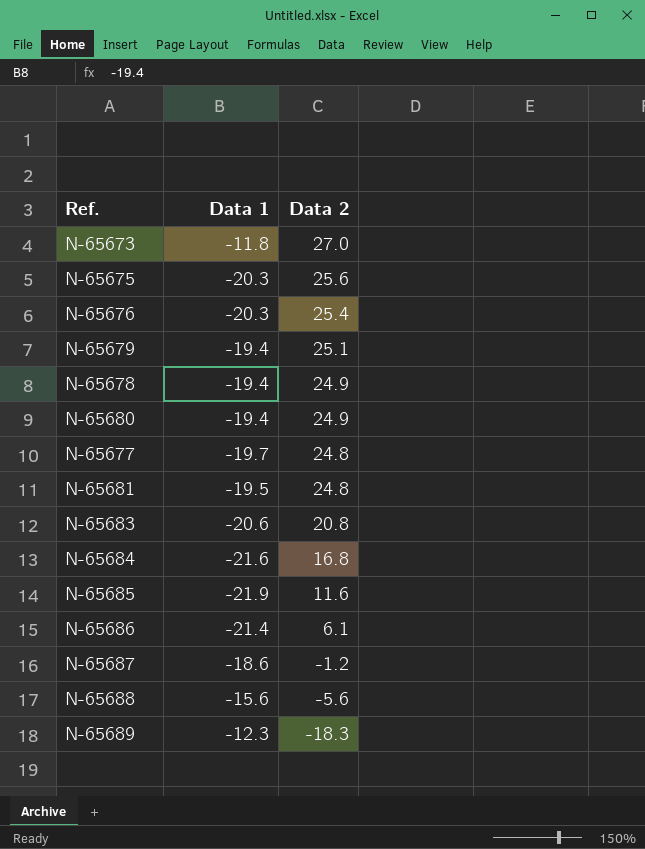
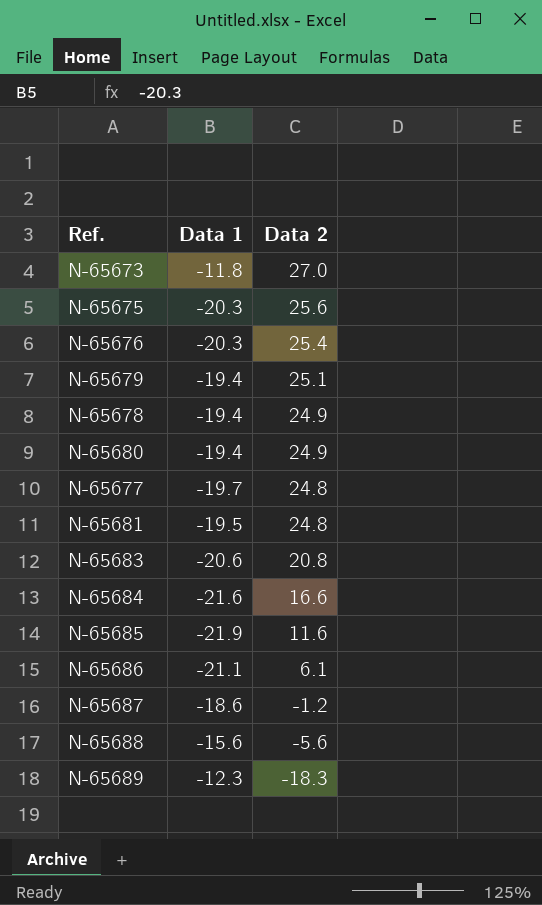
N-65684 | Data 2: 16.8 -> 16.6
N-65686 | Data 1: -21.4 -> -21.1

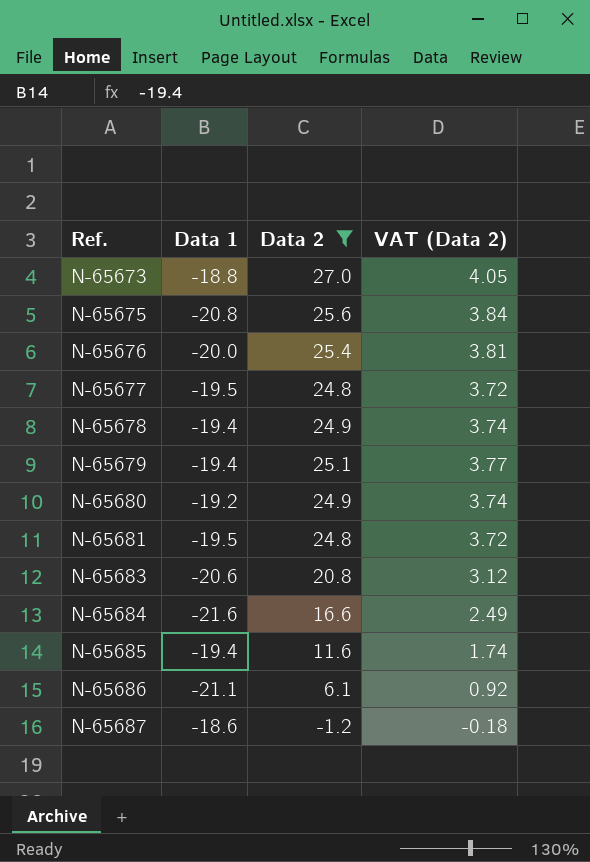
filter: none -> Data 2 >= -1.2
row order: Data 2 descending -> Ref. ascending
column VAT (Data 2) | formula: none -> [Data 2] * 0.15
N-65673 | Data 1: -11.8 -> -18.8
N-65675 | Data 1: -20.3 -> -20.8
N-65676 | Data 1: -20.3 -> -20.0
N-65677 | Data 1: -19.7 -> -19.5
N-65680 | Data 1: -19.4 -> -19.2
N-65685 | Data 1: -21.9 -> -19.4

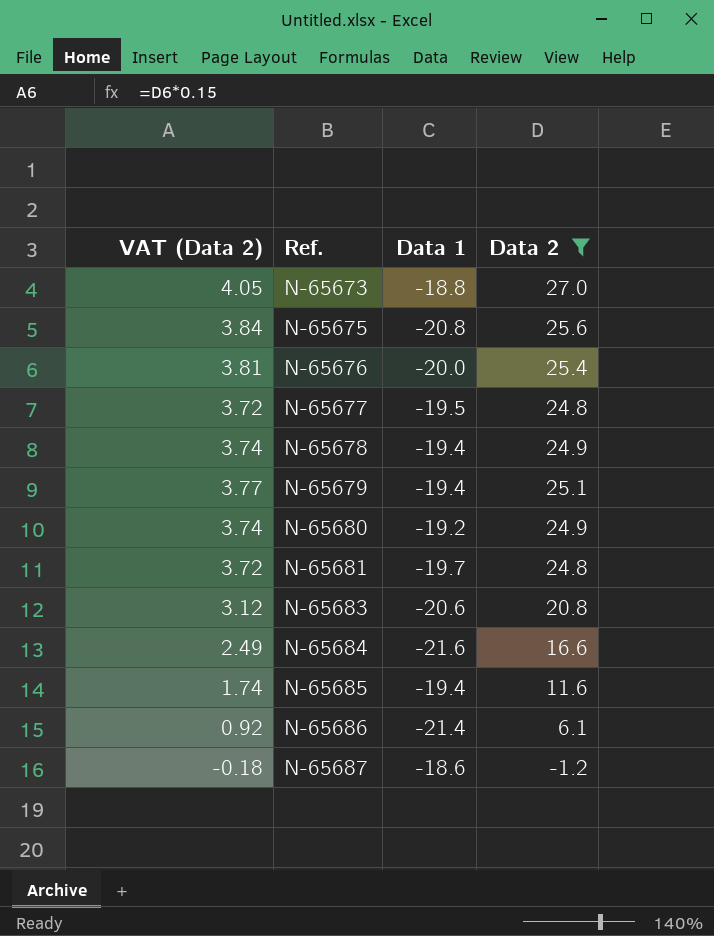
column VAT (Data 2) | position: 4 -> 1
N-65681 | Data 1: -19.5 -> -19.7
N-65686 | Data 1: -21.1 -> -21.4

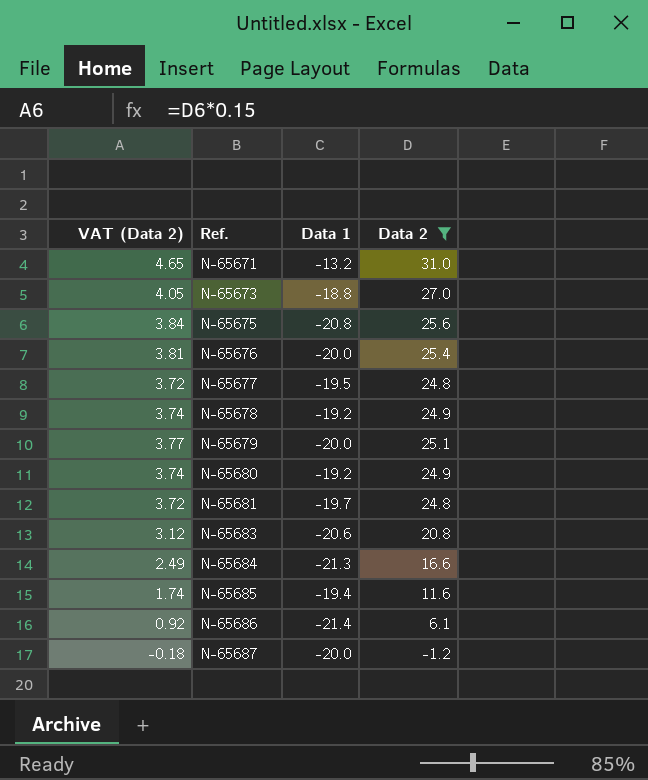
row N-65671: none -> 4.65 | -13.2 | 31.0
N-65678 | Data 1: -19.4 -> -19.2
N-65679 | Data 1: -19.4 -> -20.0
N-65684 | Data 1: -21.6 -> -21.3
N-65687 | Data 1: -18.6 -> -20.0

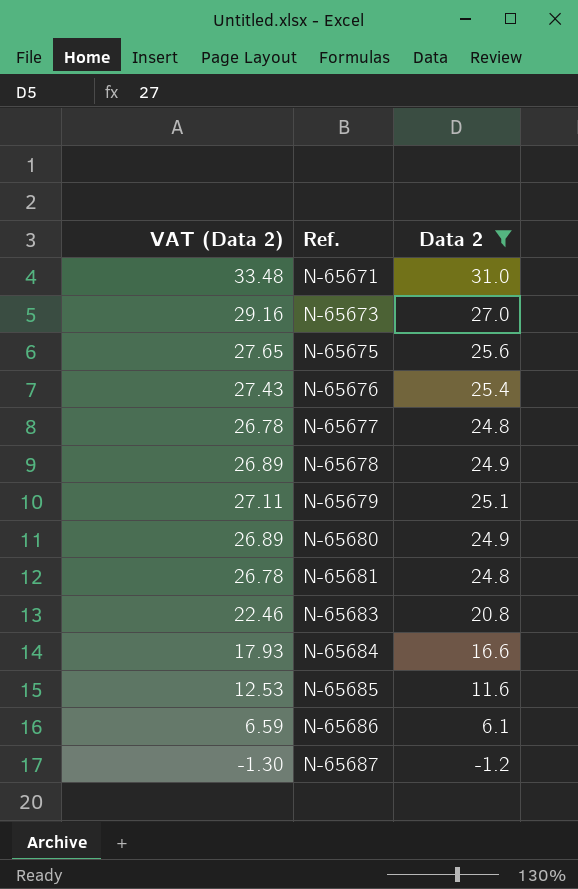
column Data 1 | position: 3 -> none
column VAT (Data 2) | formula: [Data 2] * 0.15 -> [Data 2] * 1.08

